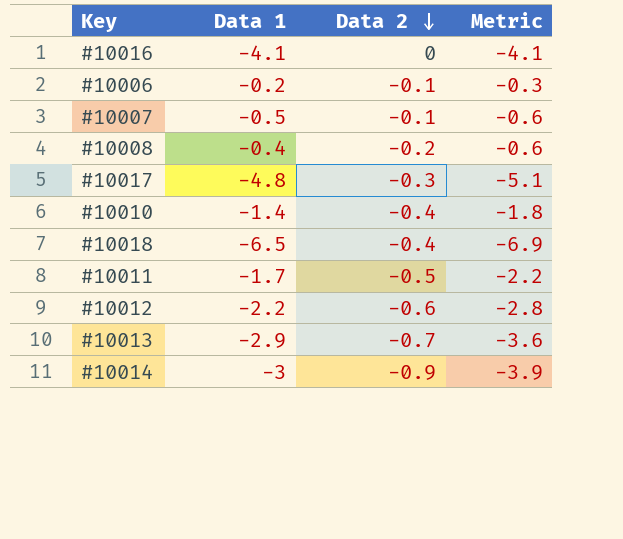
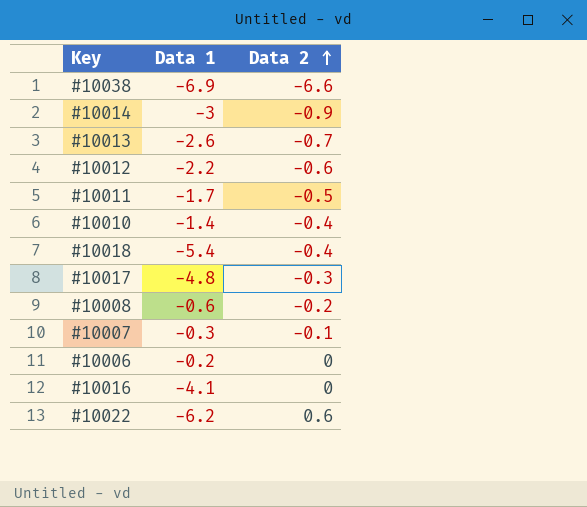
row order: Data 2 descending -> Data 2 ascending
column Metric | formula: [Data 1] + [Data 2] -> none
row #10038: none -> -6.9 | -6.6
#10013 | Data 1: -2.9 -> -2.6
#10018 | Data 1: -6.5 -> -5.4
#10008 | Data 1: -0.4 -> -0.6
#10007 | Data 1: -0.5 -> -0.3
#10006 | Data 2: -0.1 -> 0
row #10022: none -> -6.2 | 0.6

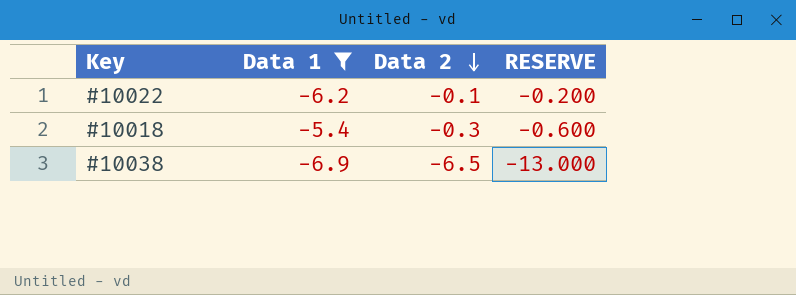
filter: none -> Data 1 <= -5.4
row order: Data 2 ascending -> Data 2 descending
column RESERVE | formula: none -> [Data 2] * 2
#10022 | Data 2: 0.6 -> -0.1
#10018 | Data 2: -0.4 -> -0.3
#10038 | Data 2: -6.6 -> -6.5

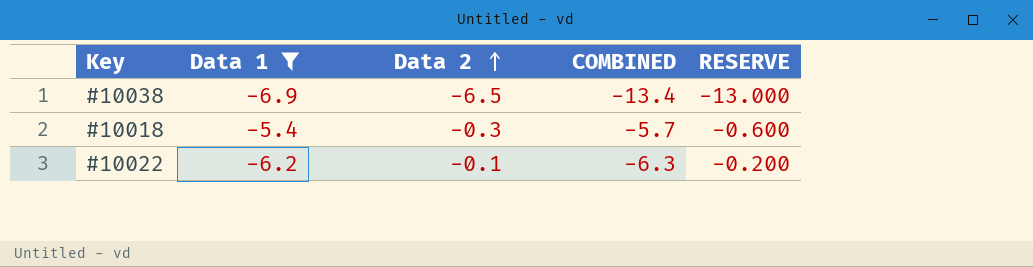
row order: Data 2 descending -> Data 2 ascending
column COMBINED | formula: none -> [Data 1] + [Data 2]

